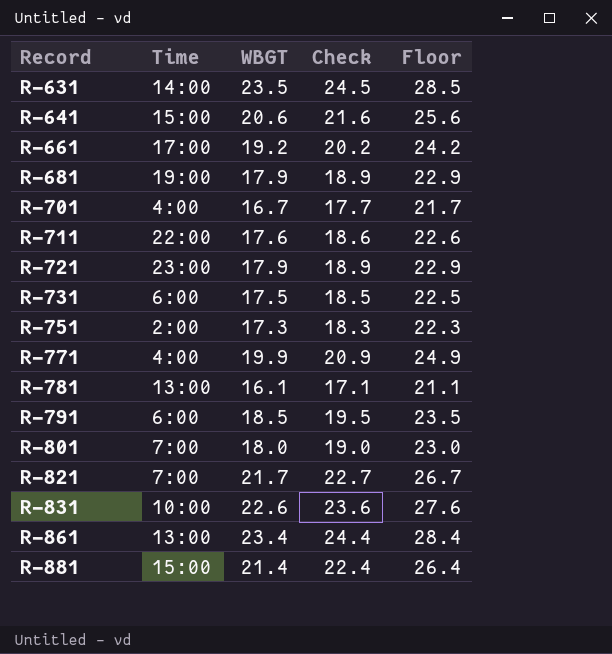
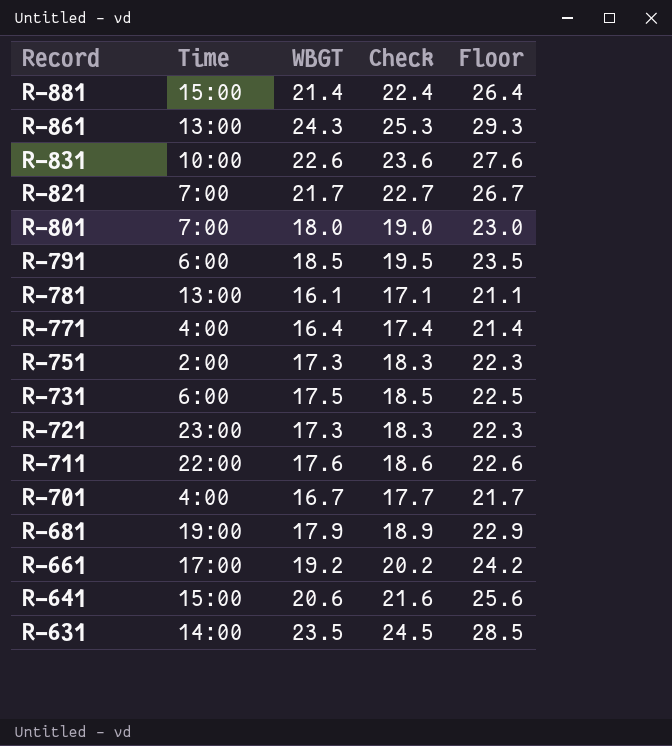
row order: Record ascending -> Record descending
R-861 | WBGT: 23.4 -> 24.3
R-861 | Check: 24.4 -> 25.3
R-861 | Floor: 28.4 -> 29.3
R-771 | WBGT: 19.9 -> 16.4
R-771 | Check: 20.9 -> 17.4
R-771 | Floor: 24.9 -> 21.4
R-721 | WBGT: 17.9 -> 17.3
R-721 | Check: 18.9 -> 18.3
R-721 | Floor: 22.9 -> 22.3

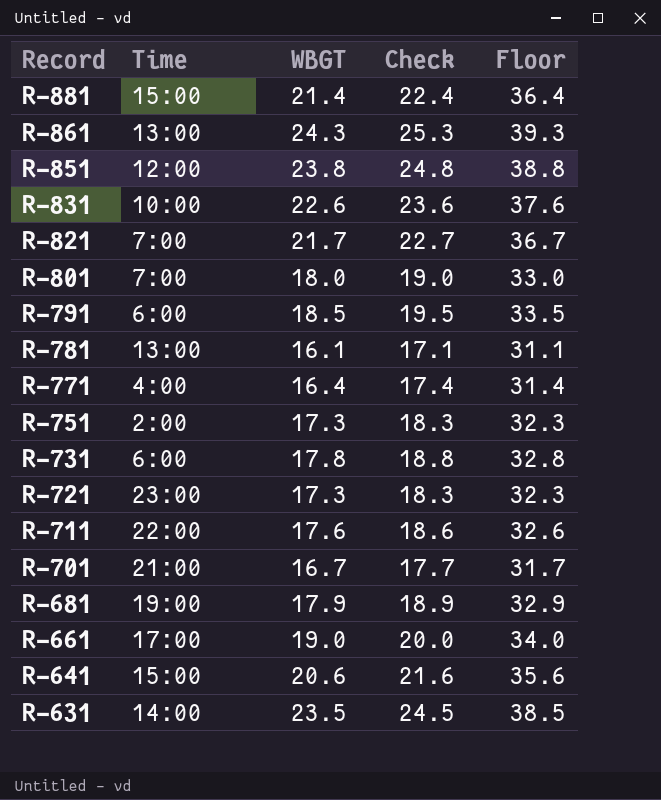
column Floor | formula: [WBGT] + 5 -> [WBGT] + 15
row R-851: none -> 12:00 | 23.8 | 24.8 | 38.8
R-731 | WBGT: 17.5 -> 17.8
R-731 | Check: 18.5 -> 18.8
R-701 | Time: 4:00 -> 21:00
R-661 | WBGT: 19.2 -> 19.0
R-661 | Check: 20.2 -> 20.0

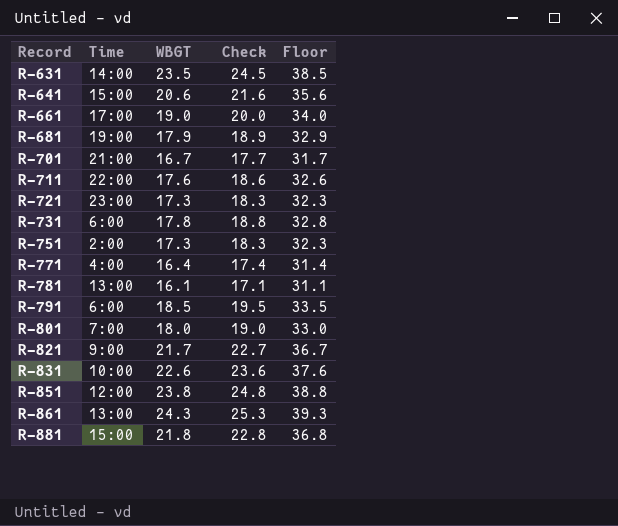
row order: Record descending -> Record ascending
R-821 | Time: 7:00 -> 9:00
R-881 | WBGT: 21.4 -> 21.8
R-881 | Check: 22.4 -> 22.8
R-881 | Floor: 36.4 -> 36.8

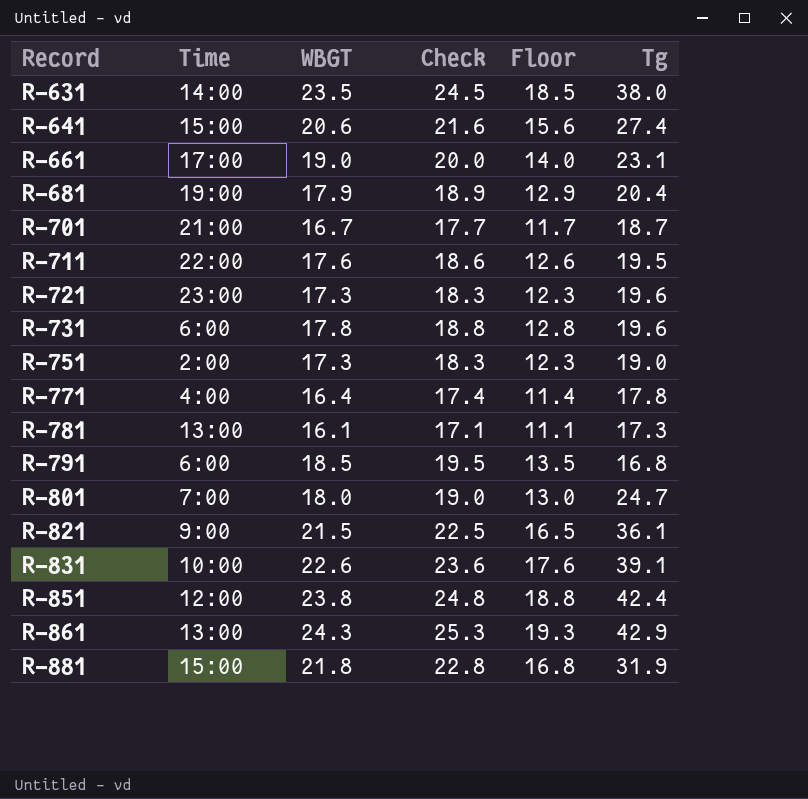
column Floor | formula: [WBGT] + 15 -> [WBGT] - 5
column Tg | position: none -> 6
R-821 | WBGT: 21.7 -> 21.5
R-821 | Check: 22.7 -> 22.5

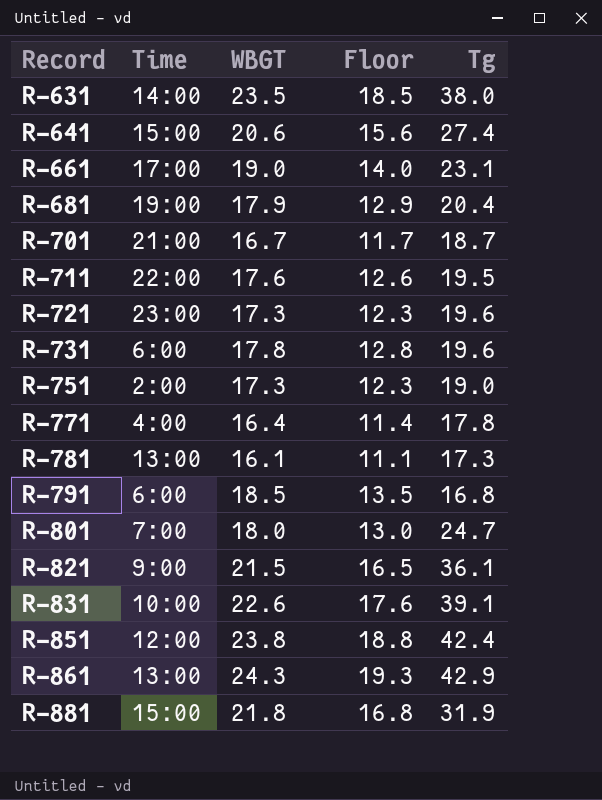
column Check | formula: [WBGT] + 1 -> none

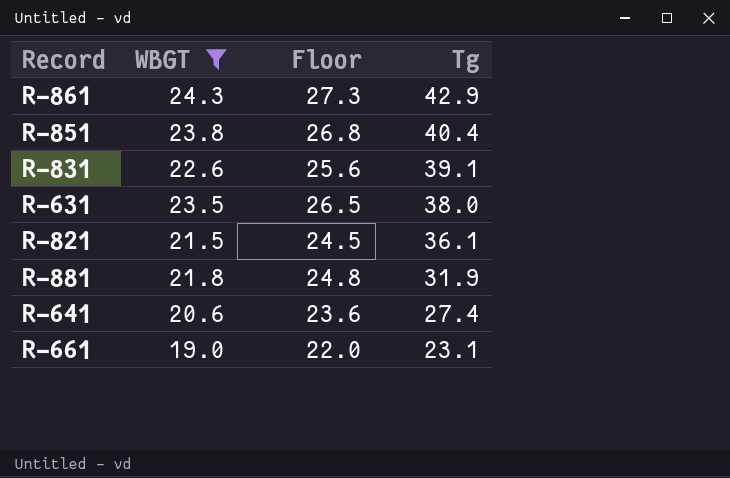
filter: none -> WBGT >= 19.0
row order: Record ascending -> Tg descending
column Time | position: 2 -> none
column Floor | formula: [WBGT] - 5 -> [WBGT] + 3
R-851 | Tg: 42.4 -> 40.4

